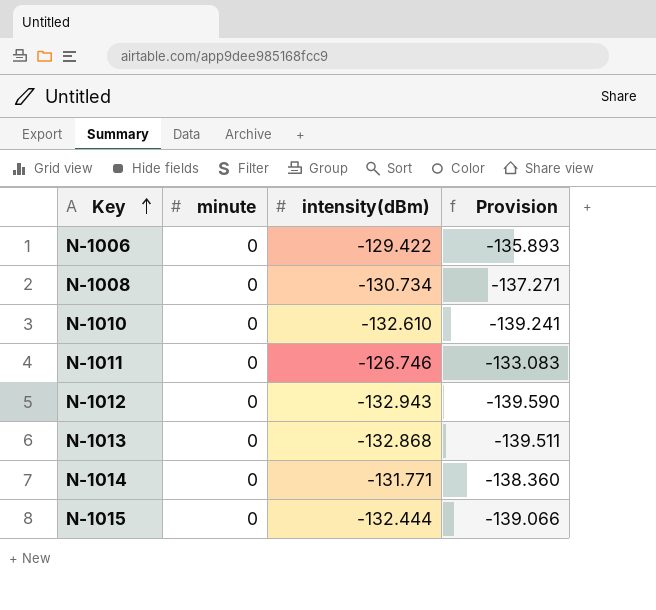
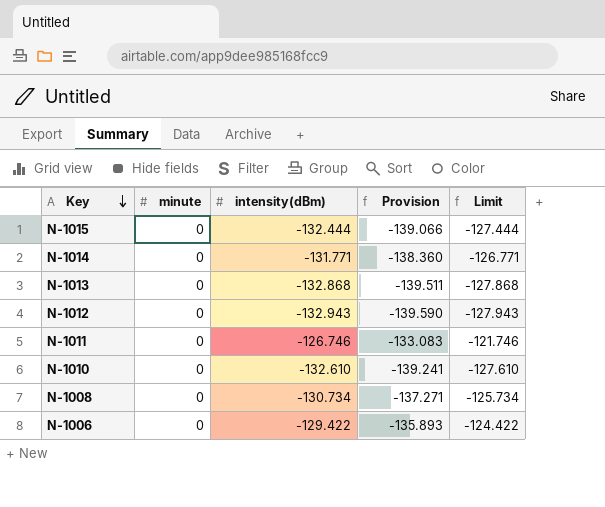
row order: Key ascending -> Key descending
column Limit | formula: none -> [intensity(dBm)] + 5

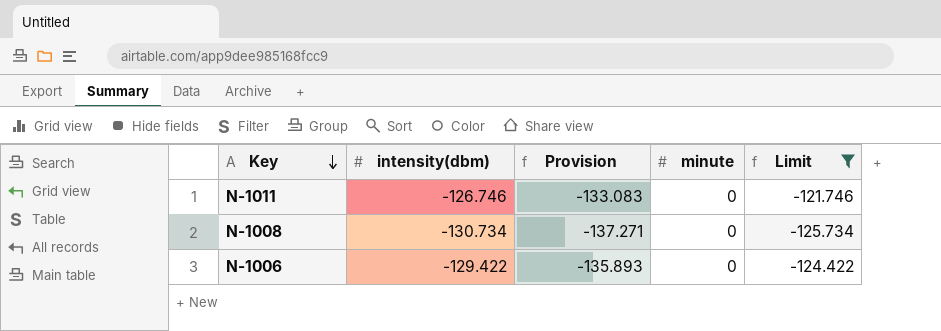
filter: none -> Limit >= -125.734
column name: intensity(dBm) -> intensity(dbm)
column minute | position: 2 -> 4

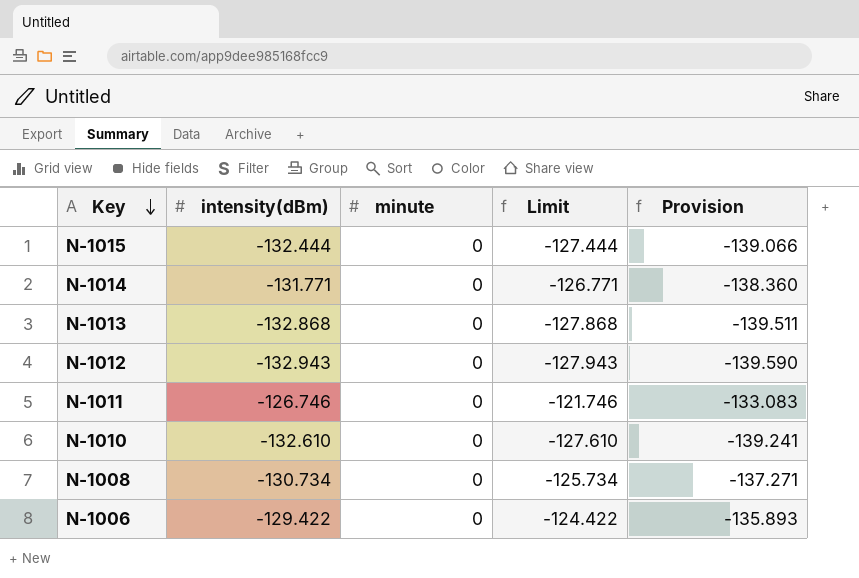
filter: Limit >= -125.734 -> none
column name: intensity(dbm) -> intensity(dBm)
column Provision | position: 3 -> 5

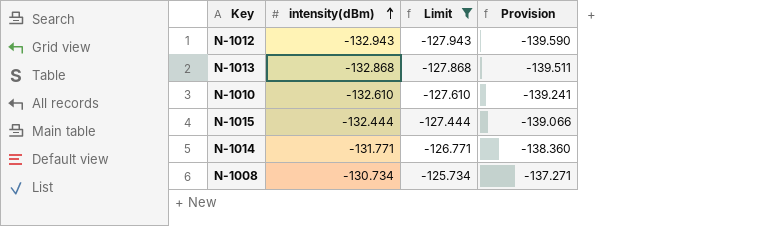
filter: none -> Limit <= -125.734
row order: Key descending -> intensity(dBm) ascending
column minute | position: 3 -> none

